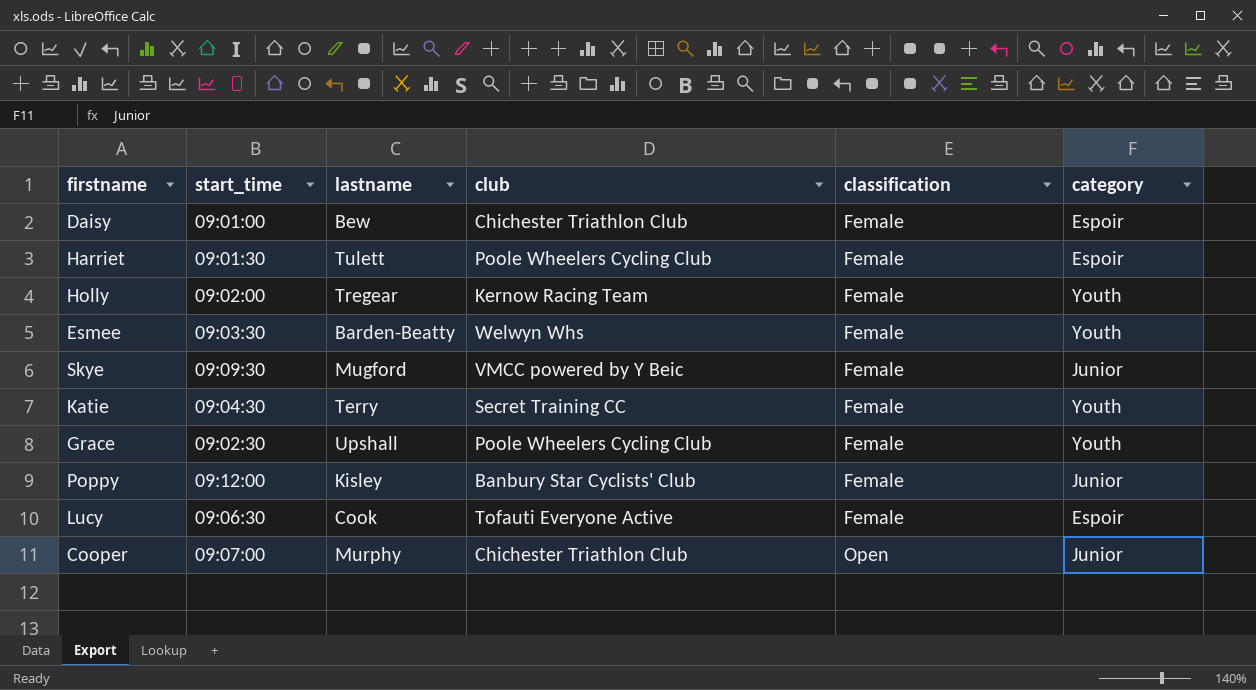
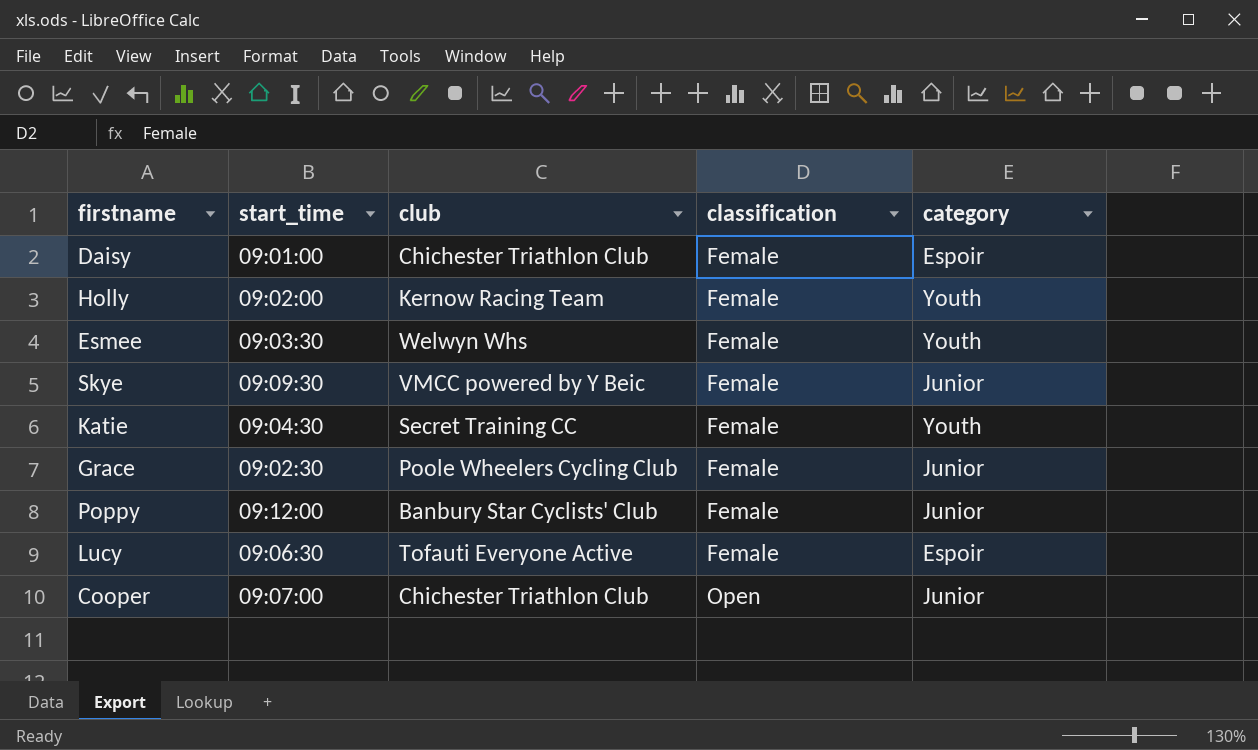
column lastname | position: 3 -> none
row Harriet: 09:01:30 | Tulett | Poole Wheelers Cycling Club | Female | Espoir -> none
Grace | category: Youth -> Junior

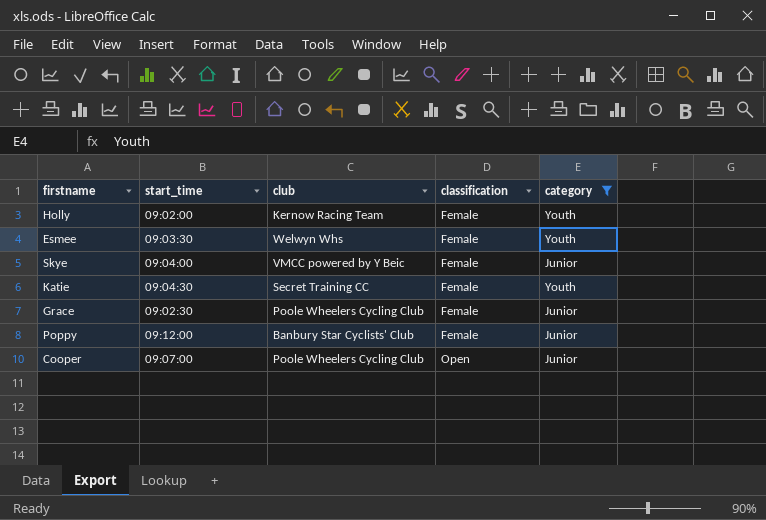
filter: none -> category != Espoir
Skye | start_time: 09:09:30 -> 09:04:00
Cooper | club: Chichester Triathlon Club -> Poole Wheelers Cycling Club

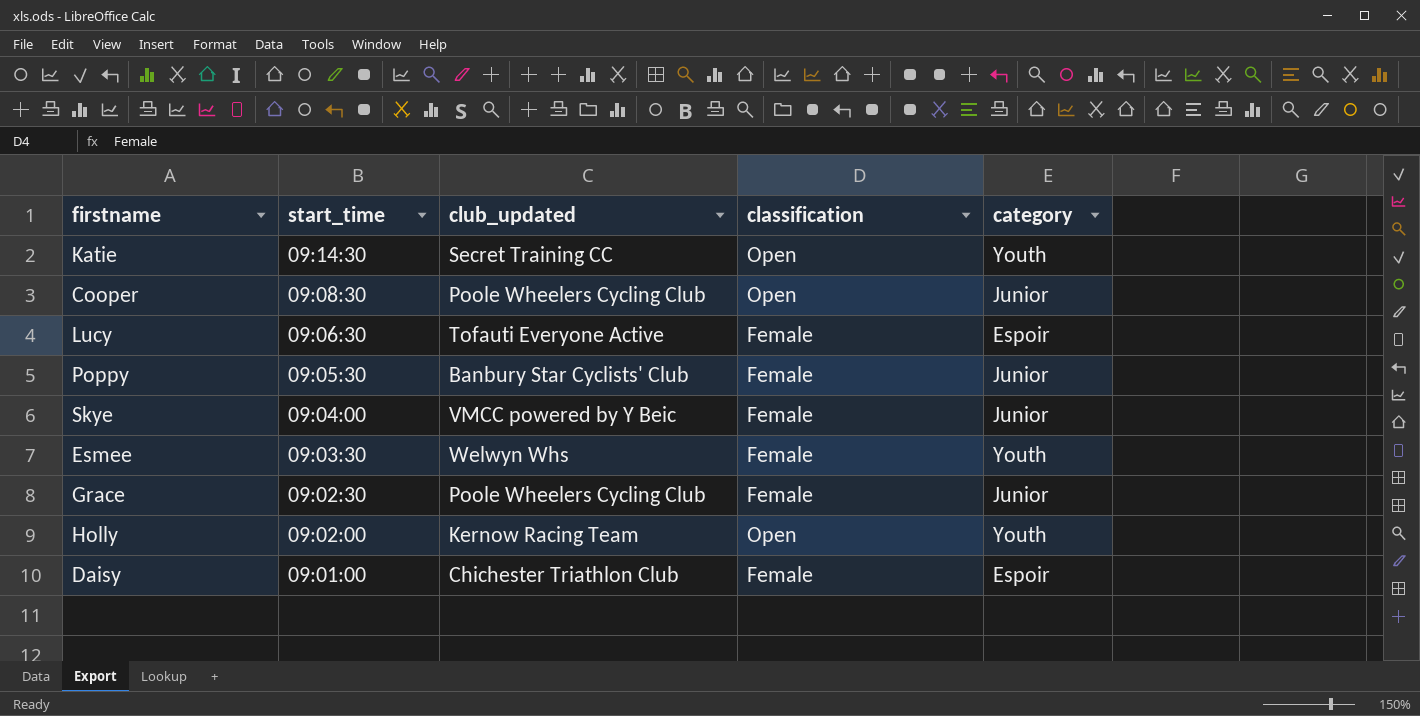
filter: category != Espoir -> none
row order: classification ascending -> start_time descending
column name: club -> club_updated
Katie | start_time: 09:04:30 -> 09:14:30
Katie | classification: Female -> Open
Cooper | start_time: 09:07:00 -> 09:08:30
Poppy | start_time: 09:12:00 -> 09:05:30
Holly | classification: Female -> Open

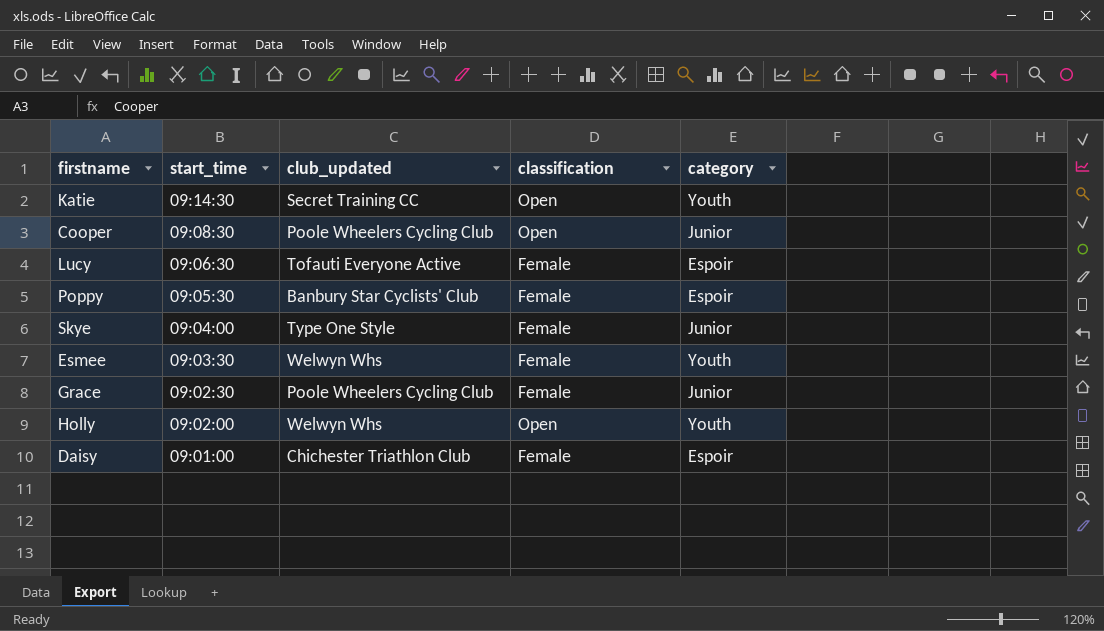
Poppy | category: Junior -> Espoir
Skye | club_updated: VMCC powered by Y Beic -> Type One Style
Holly | club_updated: Kernow Racing Team -> Welwyn Whs

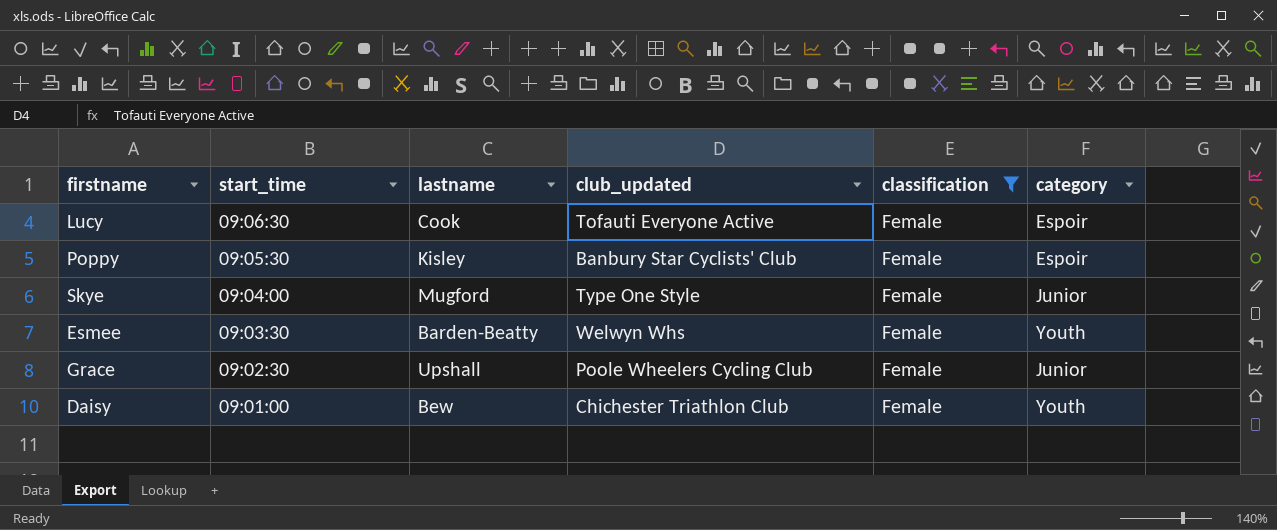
filter: none -> classification = Female
column lastname | position: none -> 3
Daisy | category: Espoir -> Youth

